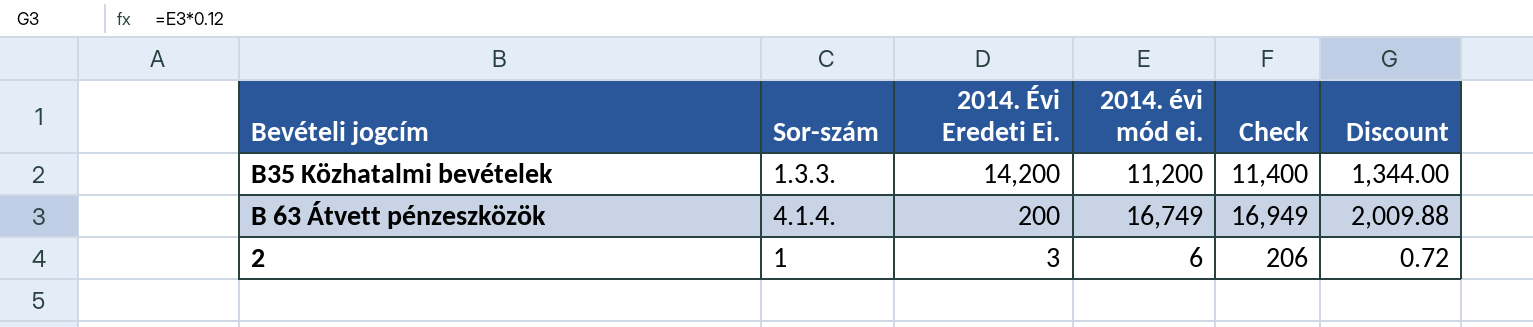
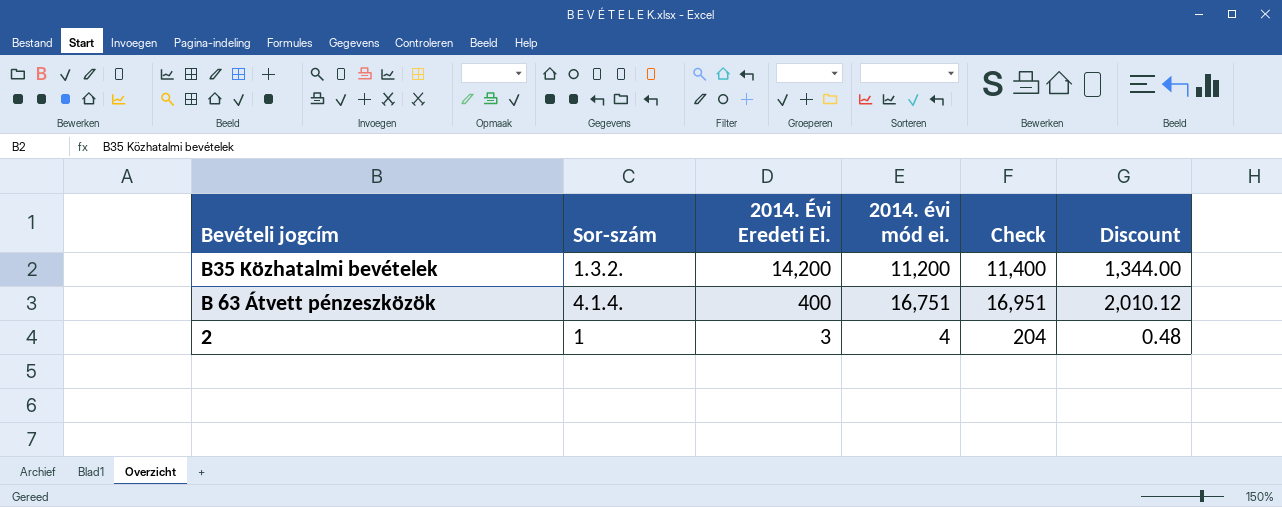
B35 Közhatalmi bevételek | Sor-szám: 1.3.3. -> 1.3.2.
B 63 Átvett pénzeszközök | 2014. Évi Eredeti Ei.: 200 -> 400
B 63 Átvett pénzeszközök | 2014. évi mód ei.: 16,749 -> 16,751
B 63 Átvett pénzeszközök | Check: 16,949 -> 16,951
B 63 Átvett pénzeszközök | Discount: 2,009.88 -> 2,010.12
2 | 2014. évi mód ei.: 6 -> 4
2 | Check: 206 -> 204
2 | Discount: 0.72 -> 0.48

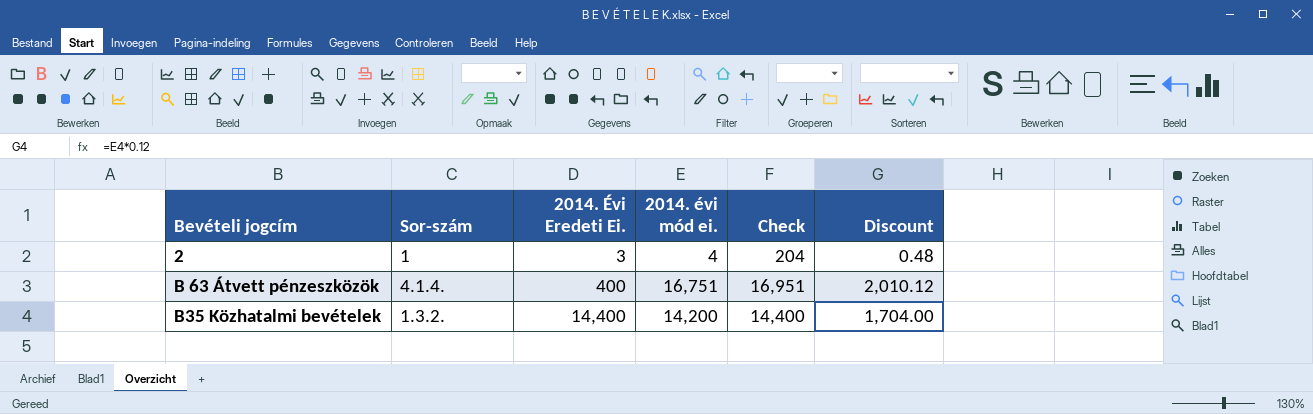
row order: 2014. Évi Eredeti Ei. descending -> 2014. Évi Eredeti Ei. ascending
B35 Közhatalmi bevételek | 2014. Évi Eredeti Ei.: 14,200 -> 14,400
B35 Közhatalmi bevételek | 2014. évi mód ei.: 11,200 -> 14,200
B35 Közhatalmi bevételek | Check: 11,400 -> 14,400
B35 Közhatalmi bevételek | Discount: 1,344.00 -> 1,704.00

